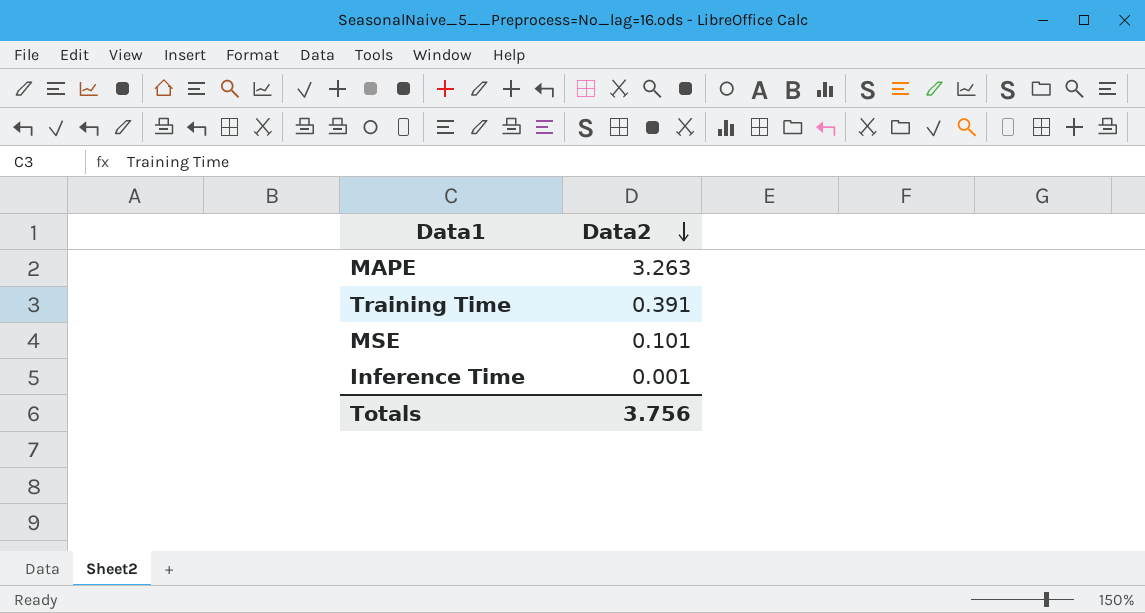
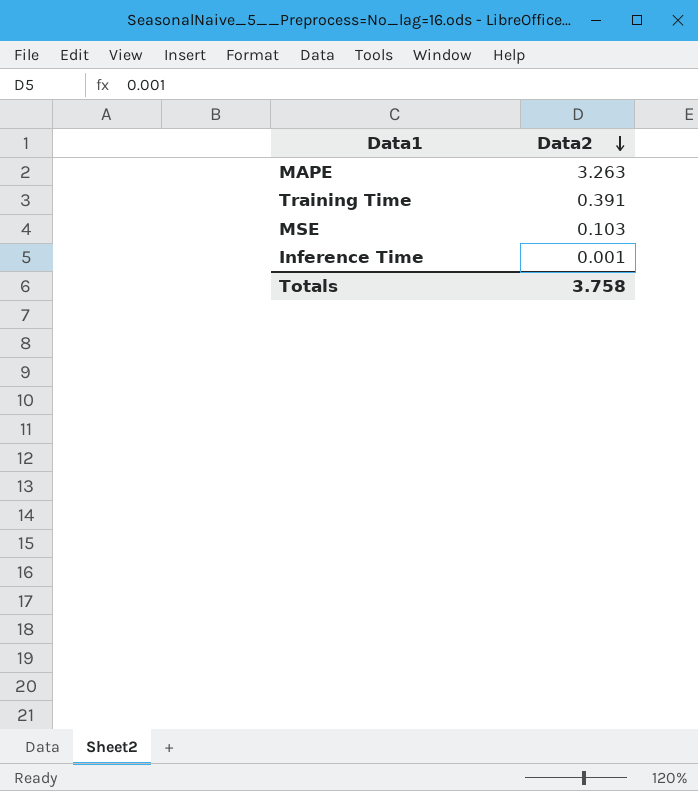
MSE | Data2: 0.101 -> 0.103
Totals | Data2: 3.756 -> 3.758

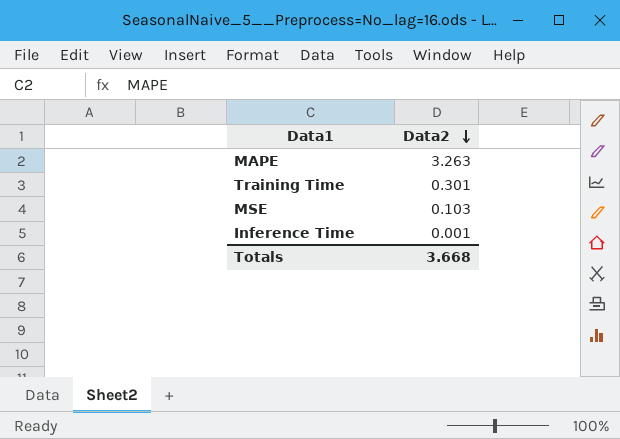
Training Time | Data2: 0.391 -> 0.301
Totals | Data2: 3.758 -> 3.668

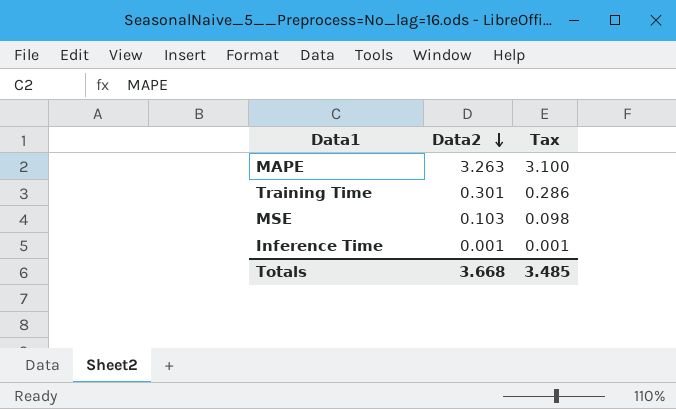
column Tax | formula: none -> [Data2] * 0.95

